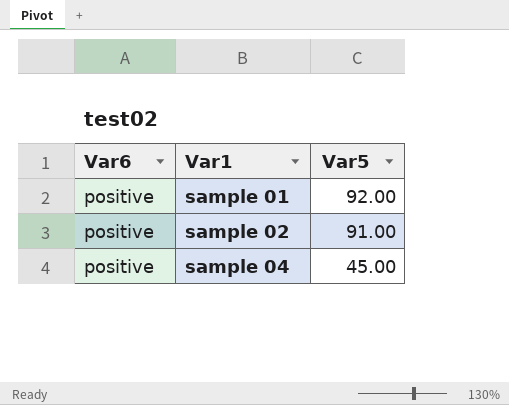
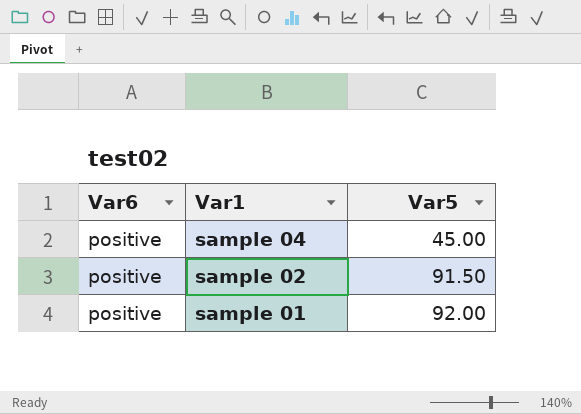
row order: Var1 ascending -> Var1 descending
sample 02 | Var5: 91.00 -> 91.50

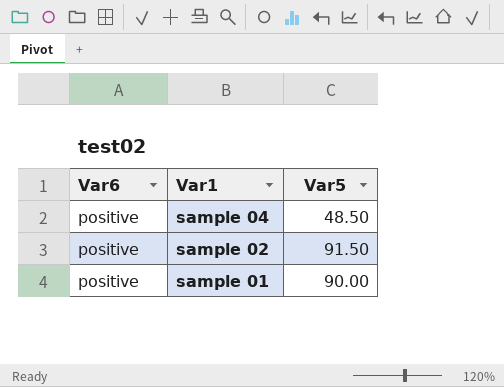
sample 04 | Var5: 45.00 -> 48.50
sample 01 | Var5: 92.00 -> 90.00

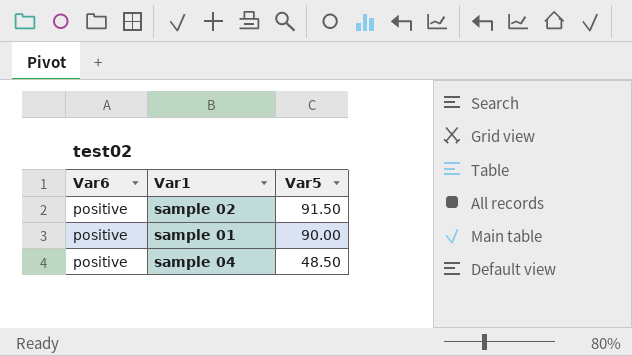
row order: Var1 descending -> Var5 descending

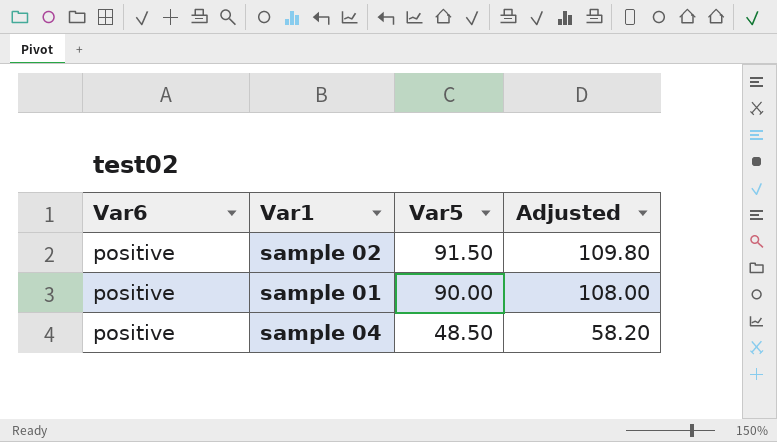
column Adjusted | formula: none -> [Var5] * 1.2

